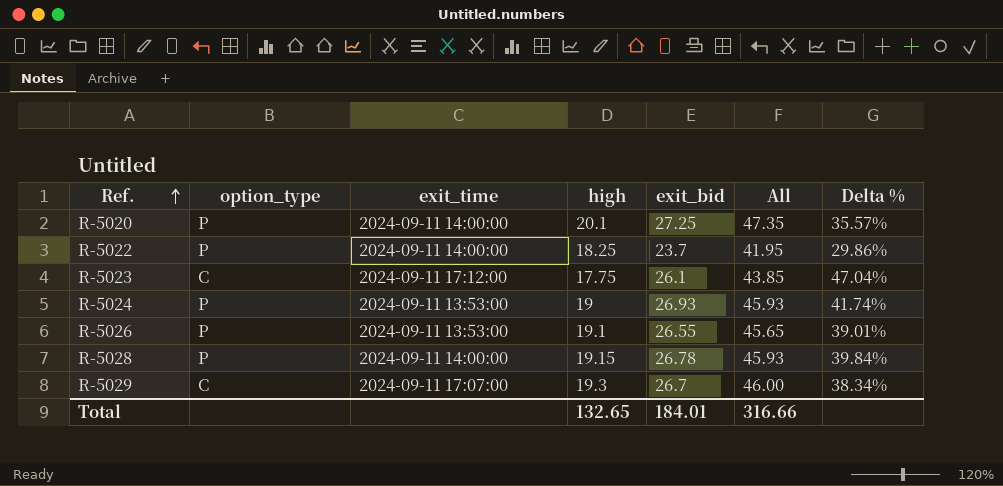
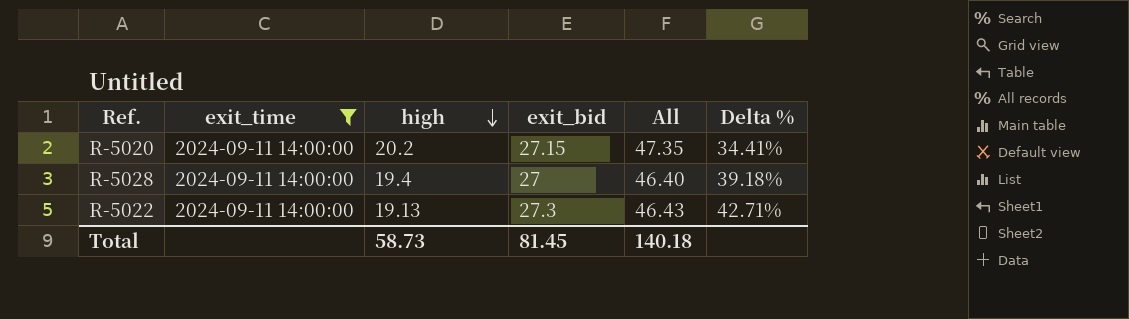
filter: none -> exit_time = 2024-09-11 14:00:00
row order: Ref. ascending -> high descending
column option_type | position: 2 -> none
R-5020 | high: 20.1 -> 20.2
R-5020 | exit_bid: 27.25 -> 27.15
R-5020 | Delta %: 35.57% -> 34.41%
R-5028 | high: 19.15 -> 19.4
R-5028 | exit_bid: 26.78 -> 27
R-5028 | All: 45.93 -> 46.40
R-5028 | Delta %: 39.84% -> 39.18%
R-5022 | high: 18.25 -> 19.13
R-5022 | exit_bid: 23.7 -> 27.3
R-5022 | All: 41.95 -> 46.43
R-5022 | Delta %: 29.86% -> 42.71%
Total | high: 132.65 -> 58.73
Total | exit_bid: 184.01 -> 81.45
Total | All: 316.66 -> 140.18

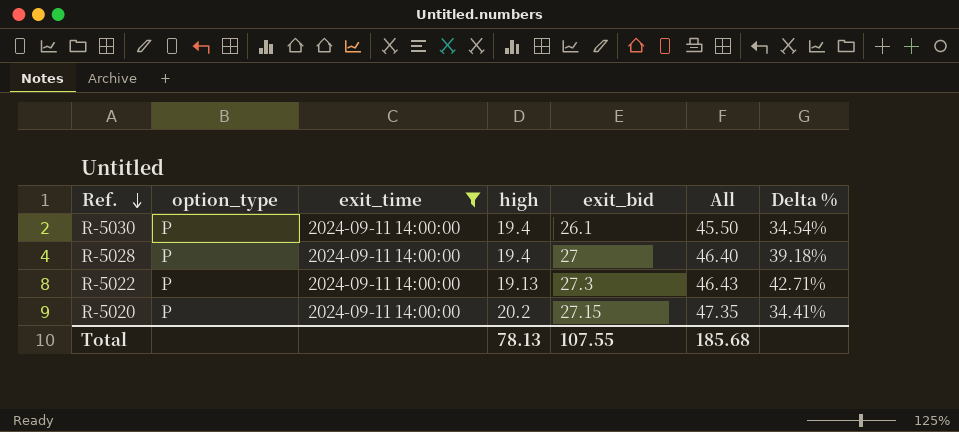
row order: high descending -> Ref. descending
column option_type | position: none -> 2
row R-5030: none -> P | 2024-09-11 14:00:00 | 19.4 | 26.1 | 45.50 | 34.54%
Total | high: 58.73 -> 78.13
Total | exit_bid: 81.45 -> 107.55
Total | All: 140.18 -> 185.68

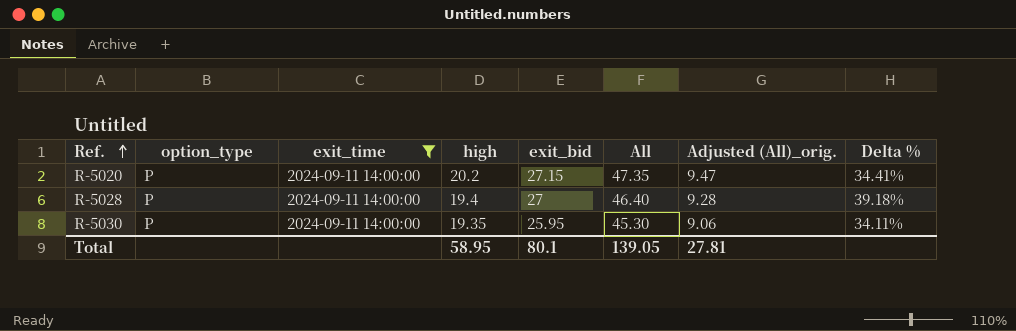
row order: Ref. descending -> Ref. ascending
column Adjusted (All)_orig. | formula: none -> [All] * 0.2
row R-5022: P | 2024-09-11 14:00:00 | 19.13 | 27.3 | 46.43 | 42.71% -> none
R-5030 | high: 19.4 -> 19.35
R-5030 | exit_bid: 26.1 -> 25.95
R-5030 | All: 45.50 -> 45.30
R-5030 | Delta %: 34.54% -> 34.11%
Total | high: 78.13 -> 58.95
Total | exit_bid: 107.55 -> 80.1
Total | All: 185.68 -> 139.05

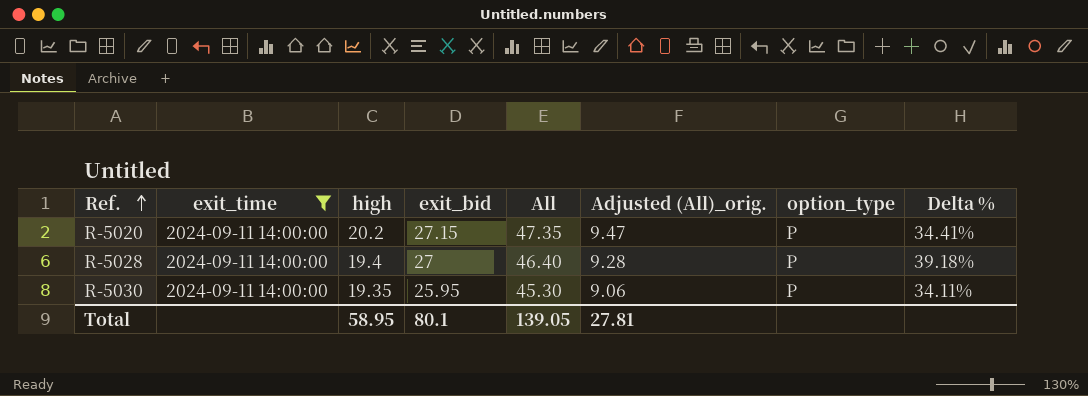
column option_type | position: 2 -> 7

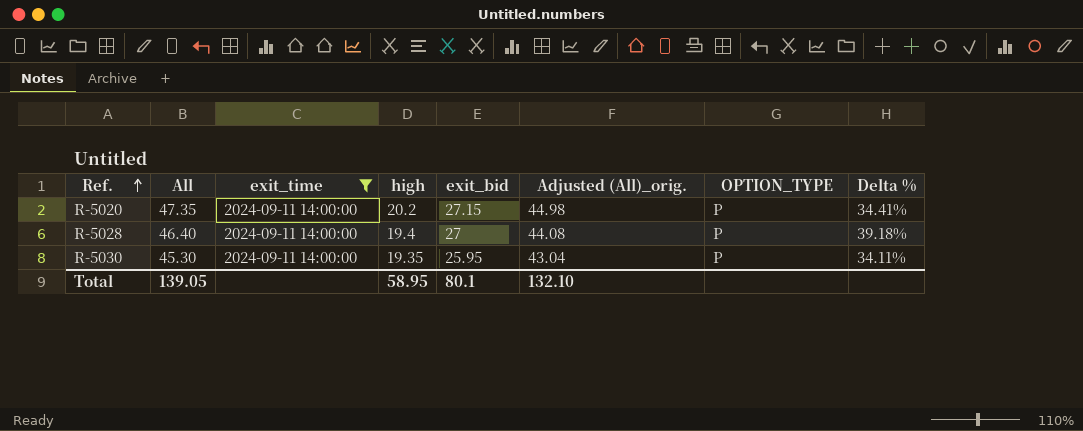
column All | position: 5 -> 2
column Adjusted (All)_orig. | formula: [All] * 0.2 -> [All] * 0.95
column name: option_type -> OPTION_TYPE
Total | Adjusted (All)_orig.: 27.81 -> 132.10

